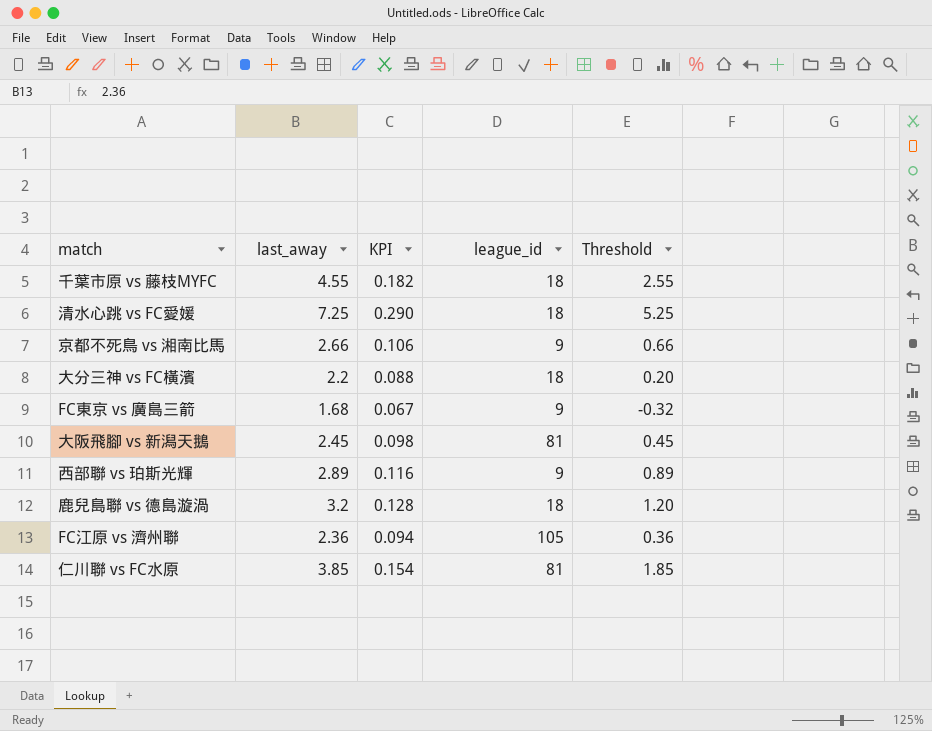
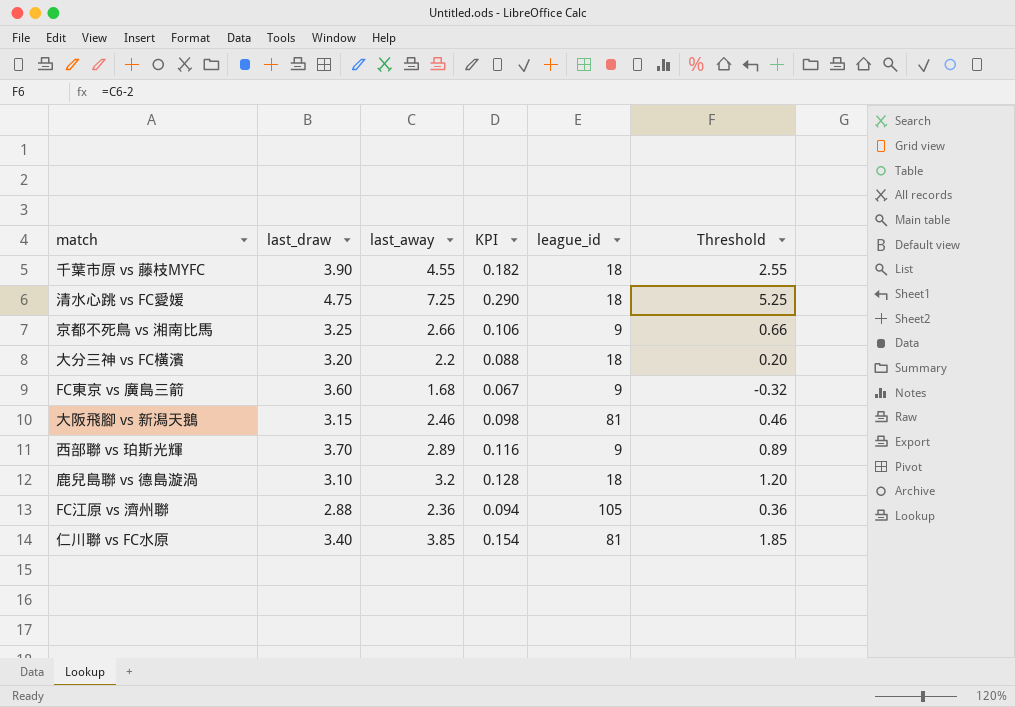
column last_draw | position: none -> 2
大阪飛腳 vs 新潟天鵝 | last_away: 2.45 -> 2.46
大阪飛腳 vs 新潟天鵝 | Threshold: 0.45 -> 0.46

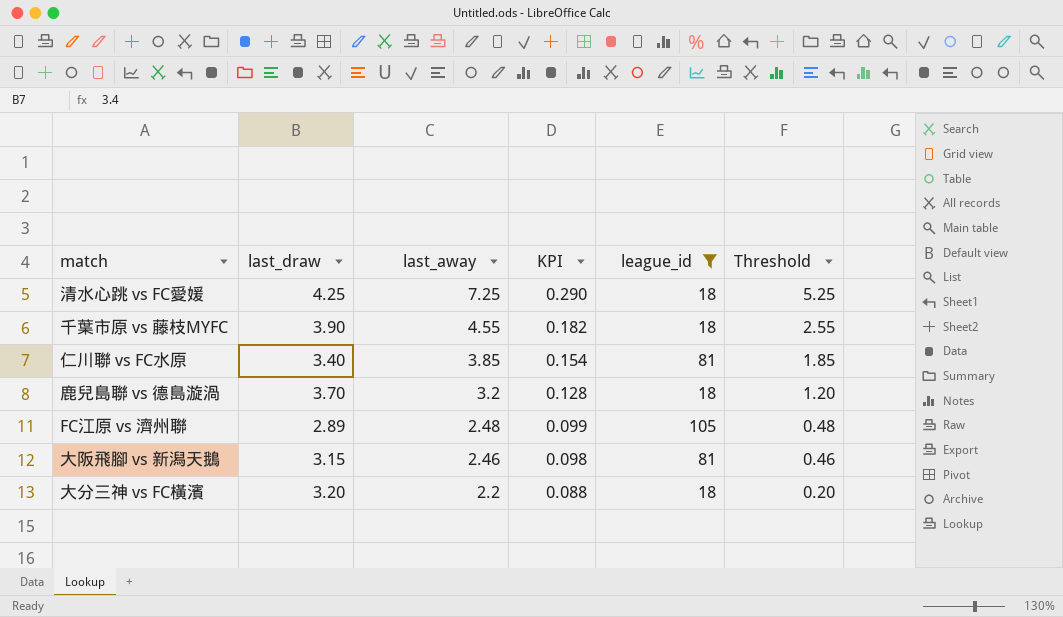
filter: none -> league_id != 9
row order: none -> last_away descending
清水心跳 vs FC愛媛 | last_draw: 4.75 -> 4.25
鹿兒島聯 vs 德島漩渦 | last_draw: 3.10 -> 3.70
FC江原 vs 濟州聯 | last_draw: 2.88 -> 2.89
FC江原 vs 濟州聯 | last_away: 2.36 -> 2.48
FC江原 vs 濟州聯 | KPI: 0.094 -> 0.099
FC江原 vs 濟州聯 | Threshold: 0.36 -> 0.48

